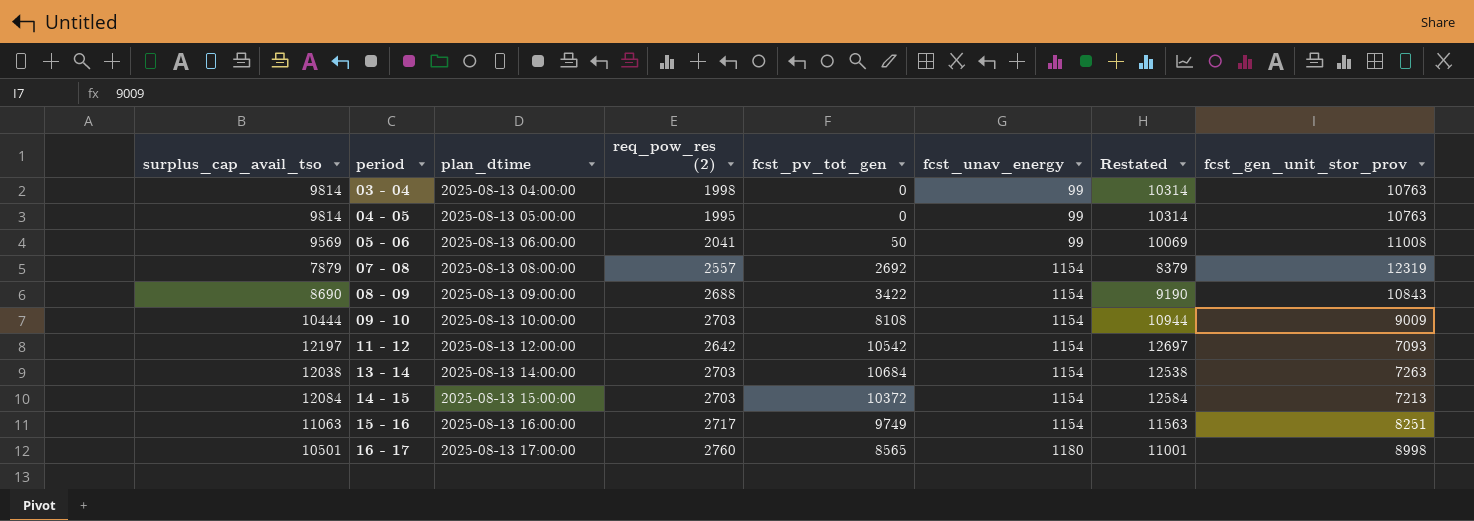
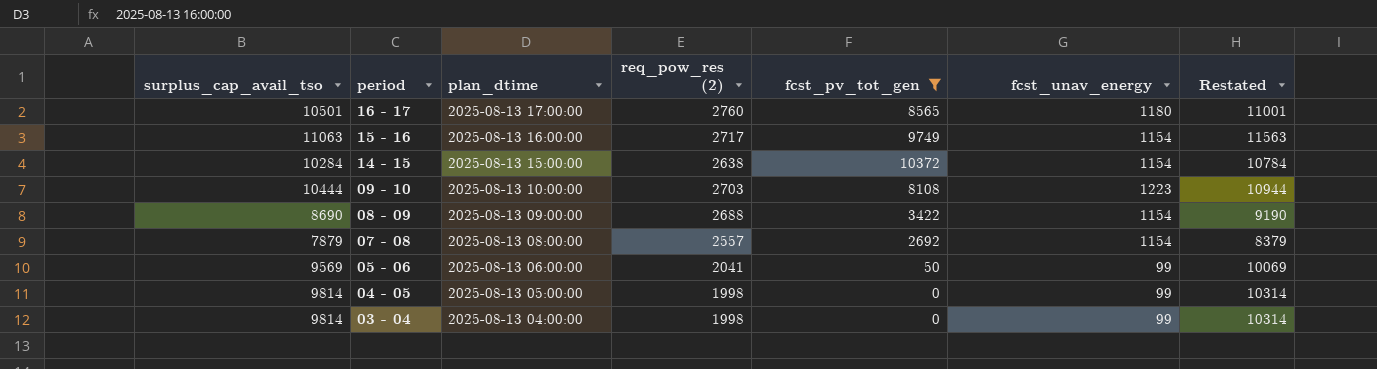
filter: none -> fcst_pv_tot_gen <= 10372
row order: period ascending -> period descending
column fcst_gen_unit_stor_prov | position: 8 -> none
14 - 15 | surplus_cap_avail_tso: 12084 -> 10284
14 - 15 | req_pow_res (2): 2703 -> 2638
14 - 15 | Restated: 12584 -> 10784
09 - 10 | fcst_unav_energy: 1154 -> 1223
04 - 05 | req_pow_res (2): 1995 -> 1998

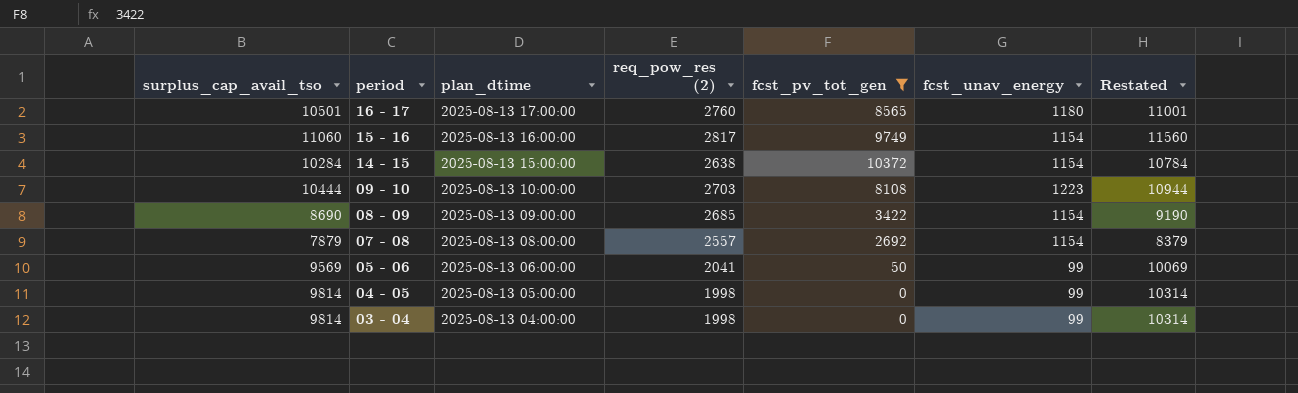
15 - 16 | surplus_cap_avail_tso: 11063 -> 11060
15 - 16 | req_pow_res (2): 2717 -> 2817
15 - 16 | Restated: 11563 -> 11560
08 - 09 | req_pow_res (2): 2688 -> 2685

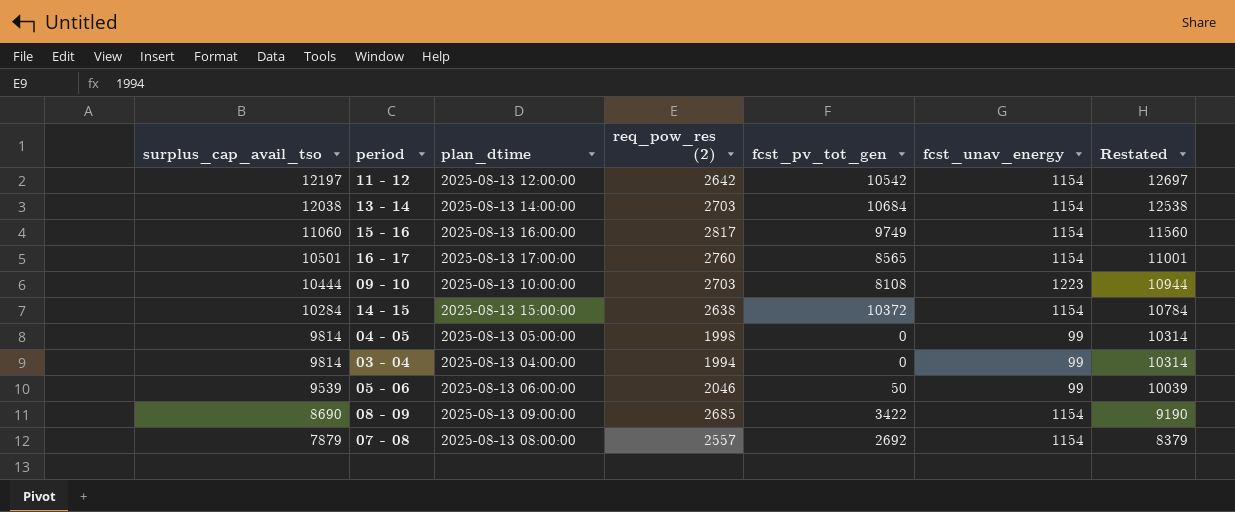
filter: fcst_pv_tot_gen <= 10372 -> none
row order: period descending -> surplus_cap_avail_tso descending
16 - 17 | fcst_unav_energy: 1180 -> 1154
03 - 04 | req_pow_res (2): 1998 -> 1994
05 - 06 | surplus_cap_avail_tso: 9569 -> 9539
05 - 06 | req_pow_res (2): 2041 -> 2046
05 - 06 | Restated: 10069 -> 10039

